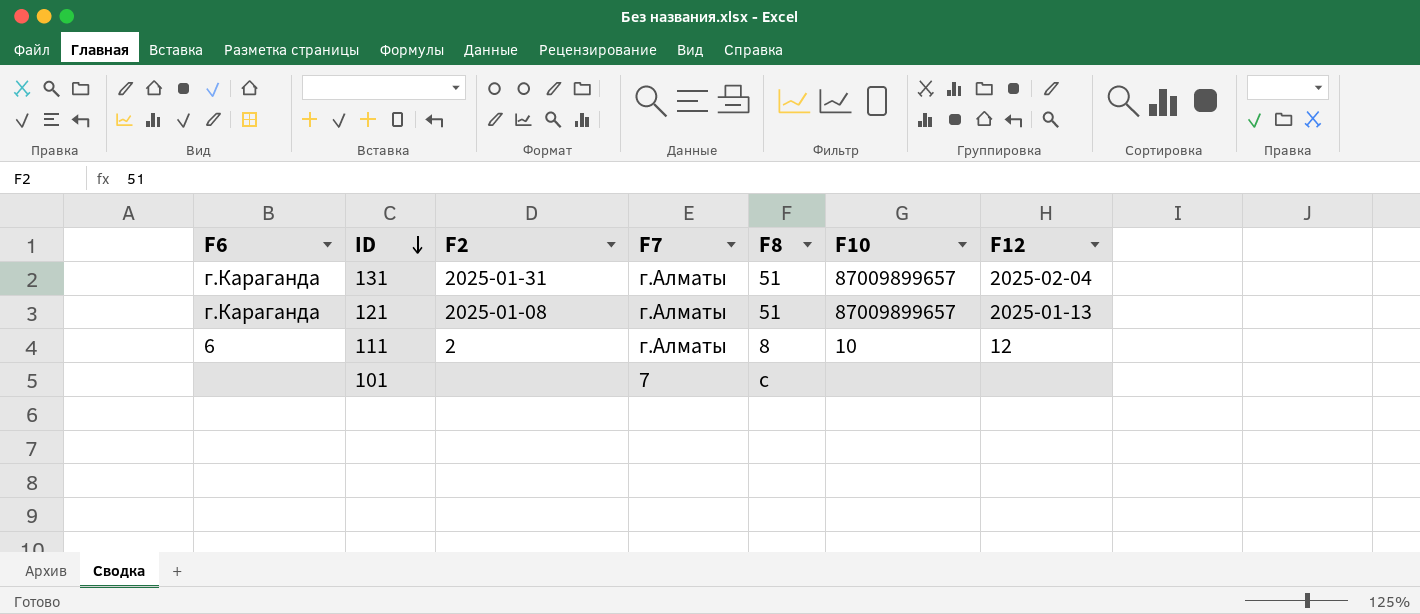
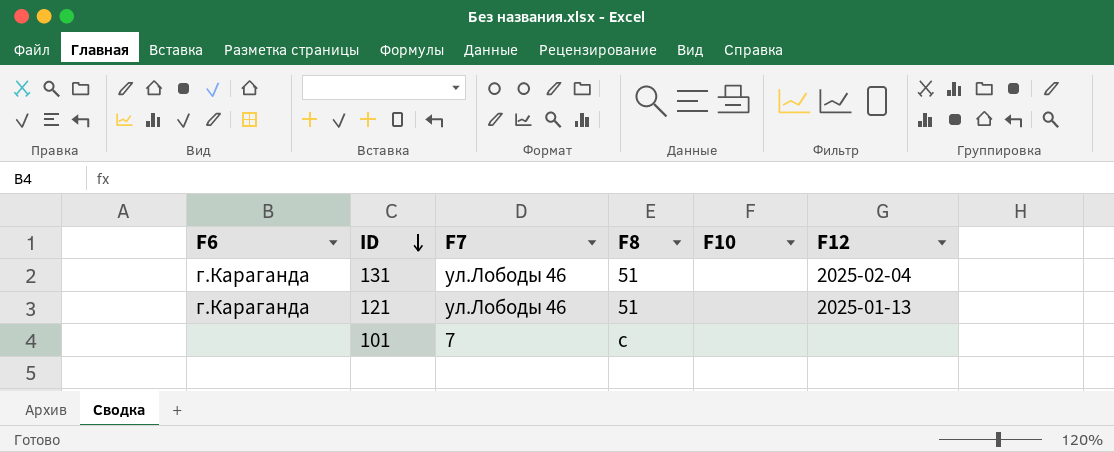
column F2 | position: 3 -> none
row 111: 6 | 2 | г.Алматы | 8 | 10 | 12 -> none
131 | F7: г.Алматы -> ул.Лободы 46
131 | F10: 87009899657 -> none
121 | F7: г.Алматы -> ул.Лободы 46
121 | F10: 87009899657 -> none

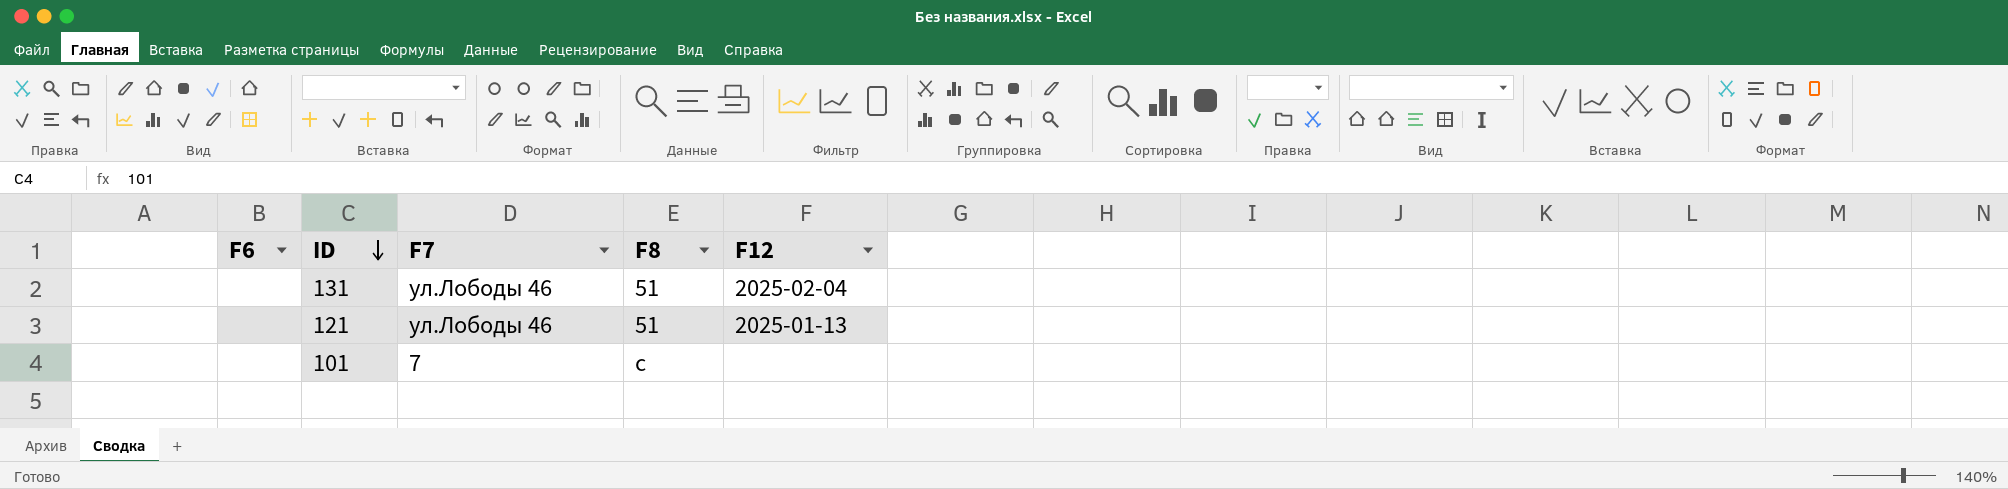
column F10 | position: 5 -> none
131 | F6: г.Караганда -> none
121 | F6: г.Караганда -> none

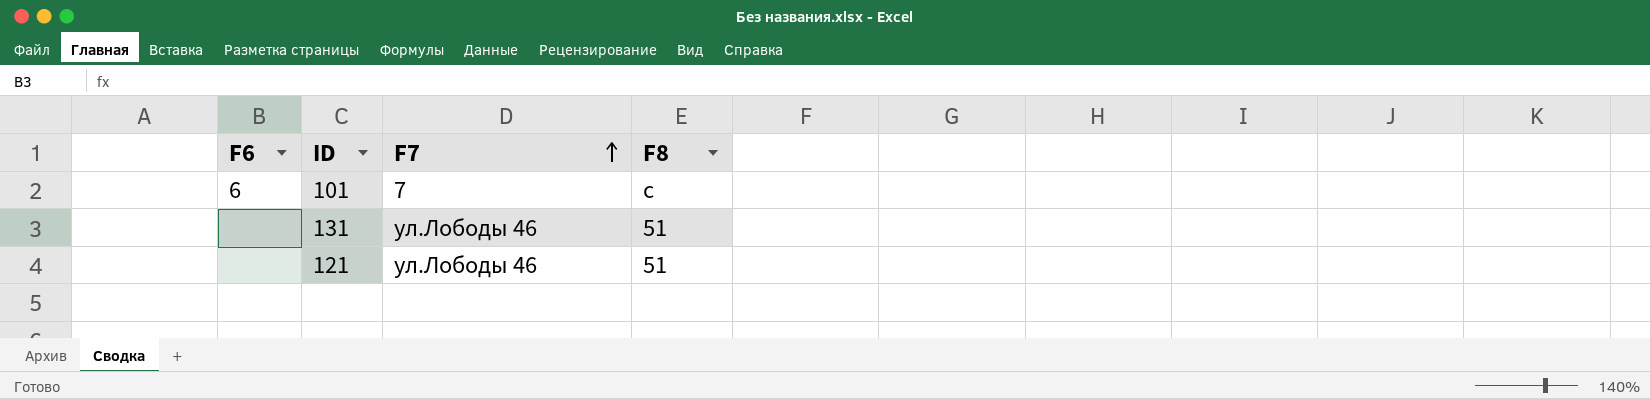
row order: ID descending -> F7 ascending
column F12 | position: 5 -> none
101 | F6: none -> 6

